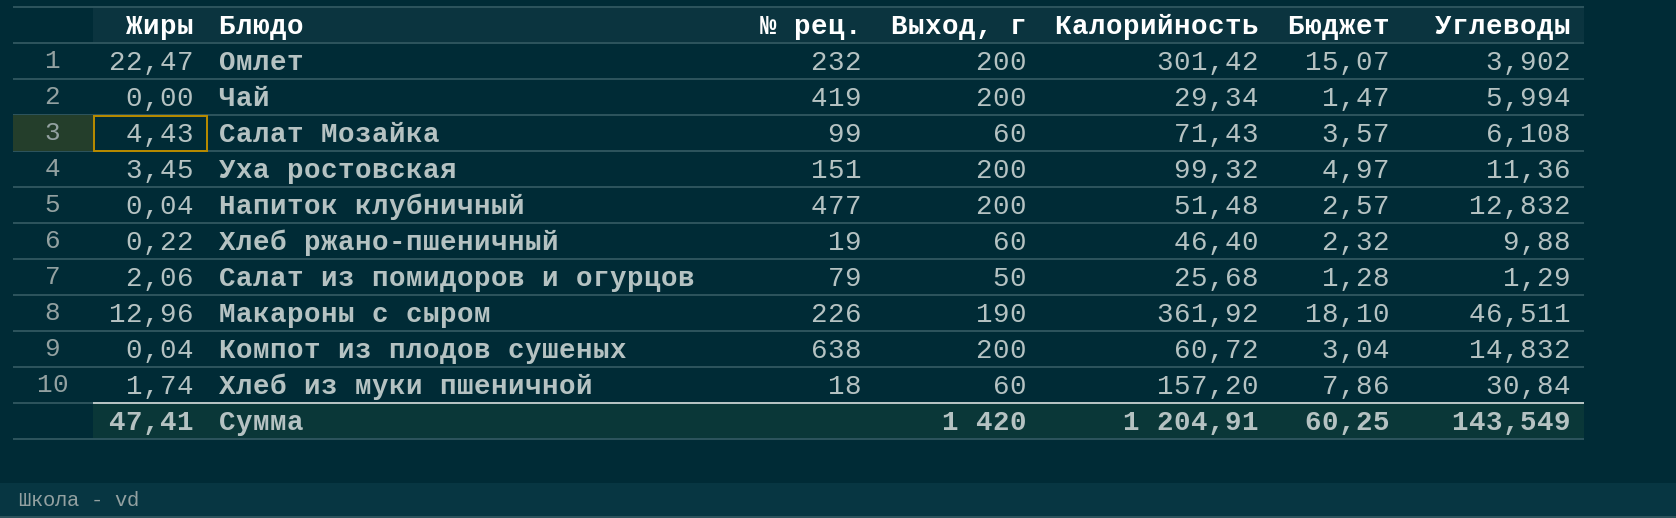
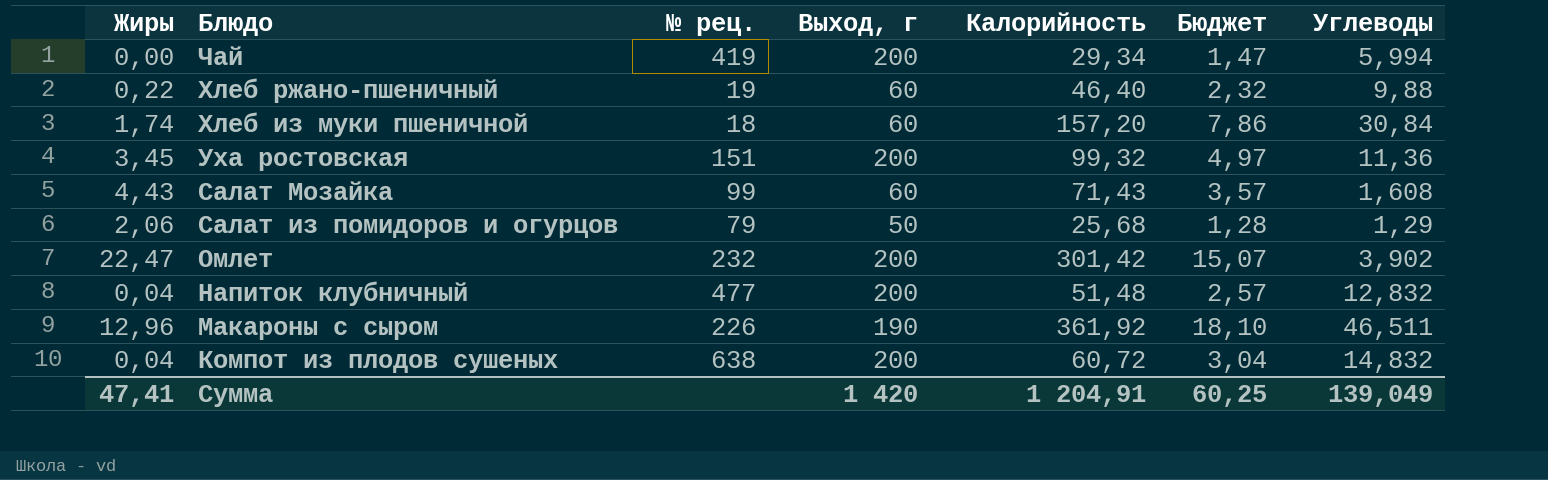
row order: none -> Блюдо descending
Салат Мозайка | Углеводы: 6,108 -> 1,608
Сумма | Углеводы: 143,549 -> 139,049

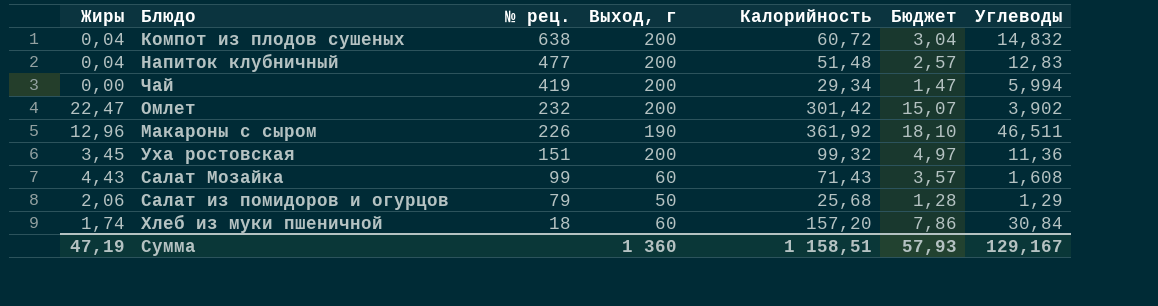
row order: Блюдо descending -> № рец. descending
row Хлеб ржано-пшеничный: 0,22 | 19 | 60 | 46,40 | 2,32 | 9,88 -> none
Напиток клубничный | Углеводы: 12,832 -> 12,83
Сумма | Жиры: 47,41 -> 47,19
Сумма | Выход, г: 1 420 -> 1 360
Сумма | Калорийность: 1 204,91 -> 1 158,51
Сумма | Бюджет: 60,25 -> 57,93
Сумма | Углеводы: 139,049 -> 129,167

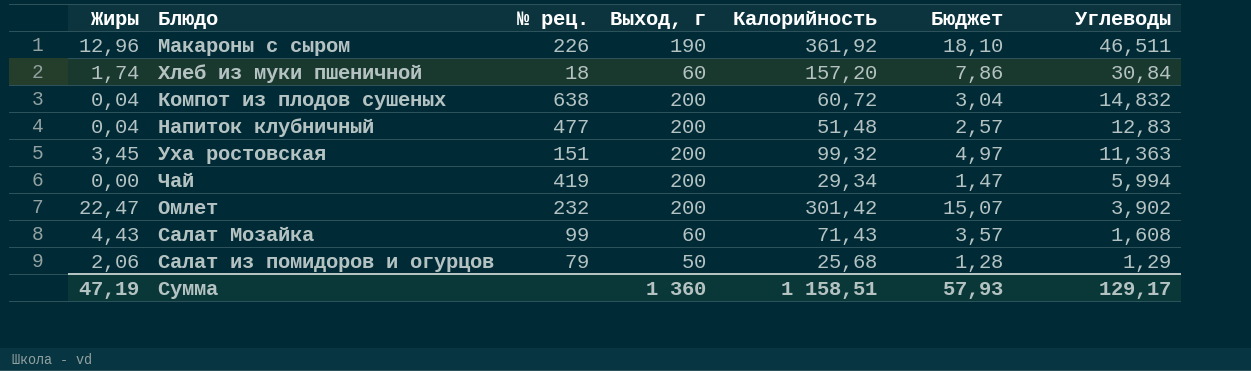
row order: № рец. descending -> Углеводы descending
Уха ростовская | Углеводы: 11,36 -> 11,363
Сумма | Углеводы: 129,167 -> 129,17

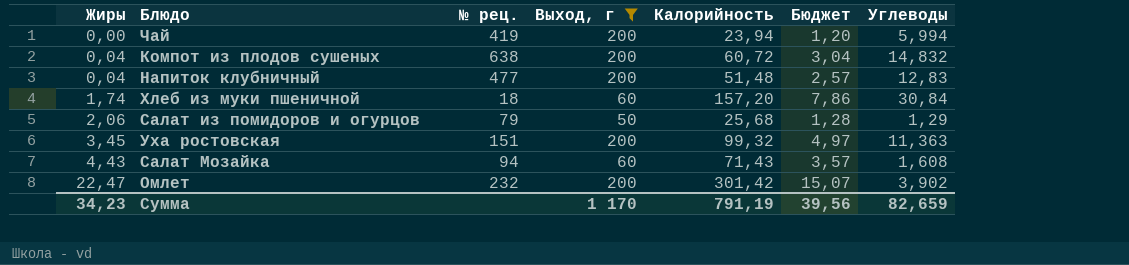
filter: none -> Выход, г != 190
row order: Углеводы descending -> Жиры ascending
Чай | Калорийность: 29,34 -> 23,94
Чай | Бюджет: 1,47 -> 1,20
Салат Мозайка | № рец.: 99 -> 94
Сумма | Жиры: 47,19 -> 34,23
Сумма | Выход, г: 1 360 -> 1 170
Сумма | Калорийность: 1 158,51 -> 791,19
Сумма | Бюджет: 57,93 -> 39,56
Сумма | Углеводы: 129,17 -> 82,659

